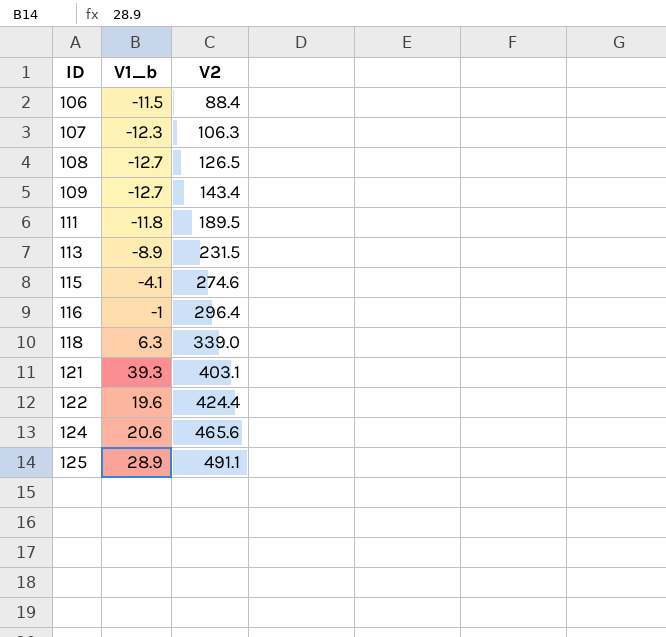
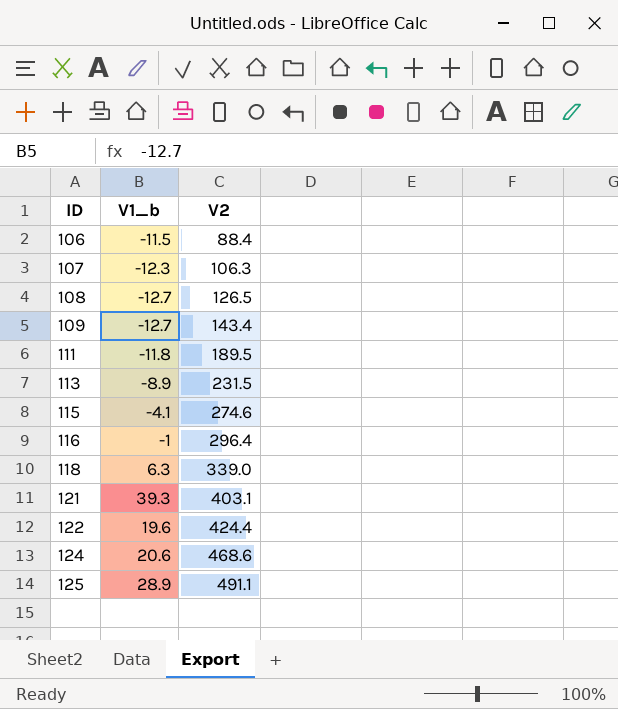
124 | V2: 465.6 -> 468.6

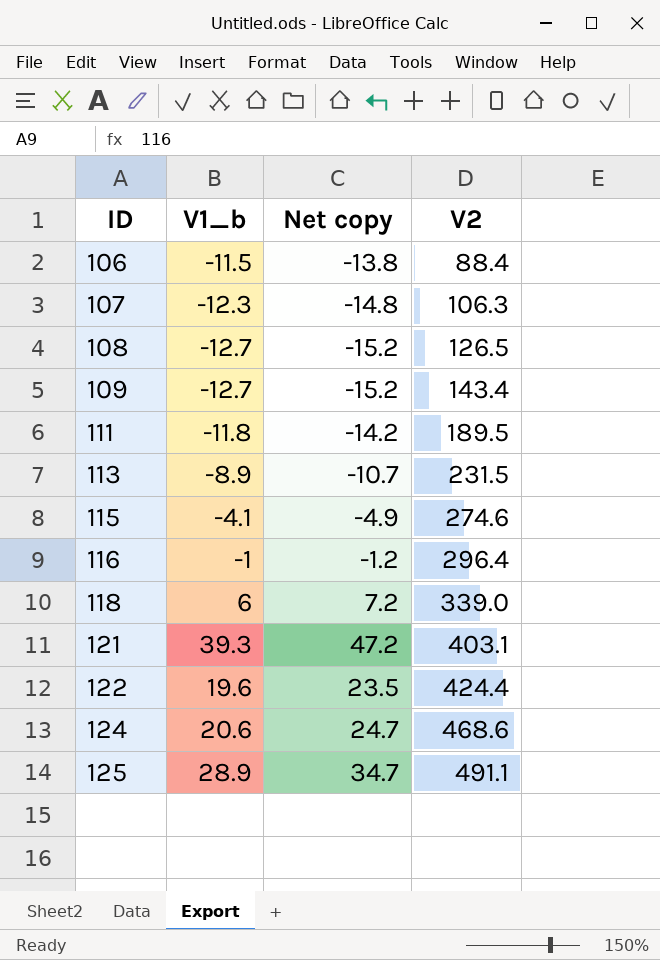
column Net copy | formula: none -> [V1_b] * 1.2
118 | V1_b: 6.3 -> 6

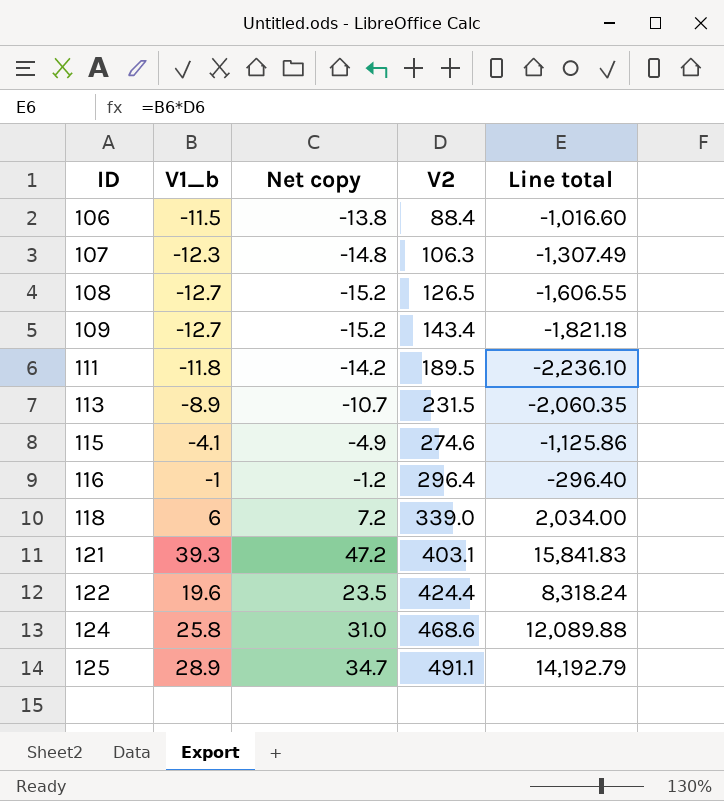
column Line total | formula: none -> [V1_b] * [V2]
124 | V1_b: 20.6 -> 25.8
124 | Net copy: 24.7 -> 31.0

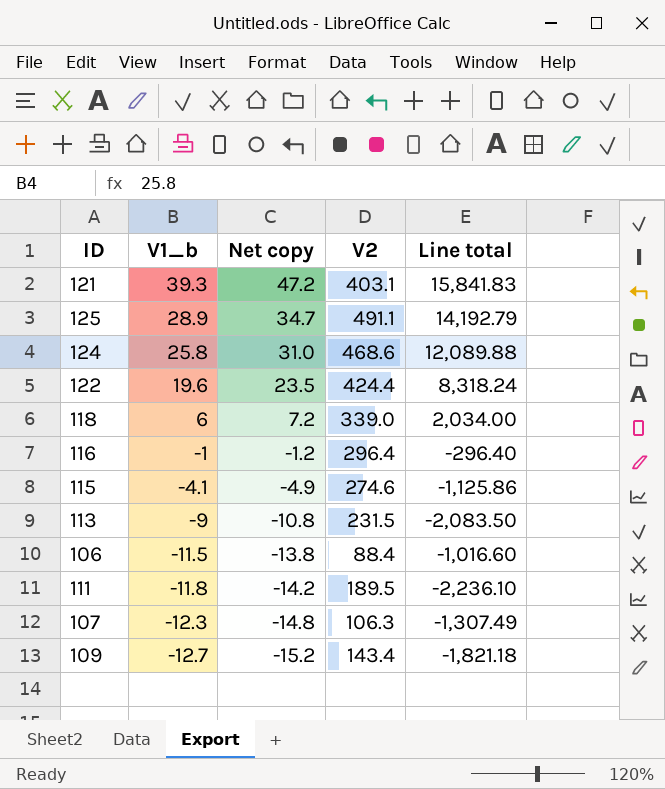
row order: ID ascending -> V1_b descending
row 108: -12.7 | -15.2 | 126.5 | -1,606.55 -> none
113 | V1_b: -8.9 -> -9
113 | Net copy: -10.7 -> -10.8
113 | Line total: -2,060.35 -> -2,083.50

